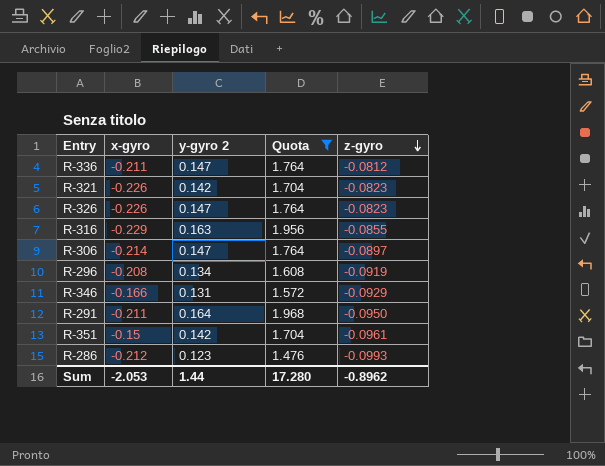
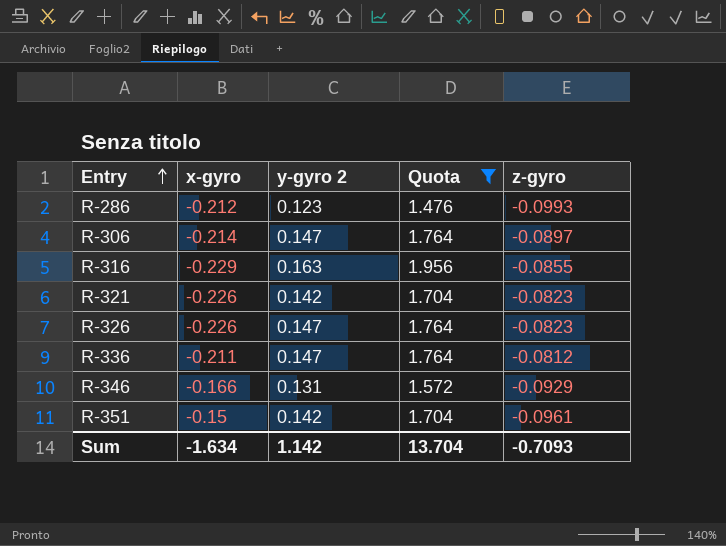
row order: z-gyro descending -> Entry ascending
row R-296: -0.208 | 0.134 | 1.608 | -0.0919 -> none
row R-291: -0.211 | 0.164 | 1.968 | -0.0950 -> none
Sum | x-gyro: -2.053 -> -1.634
Sum | y-gyro 2: 1.44 -> 1.142
Sum | Quota: 17.280 -> 13.704
Sum | z-gyro: -0.8962 -> -0.7093

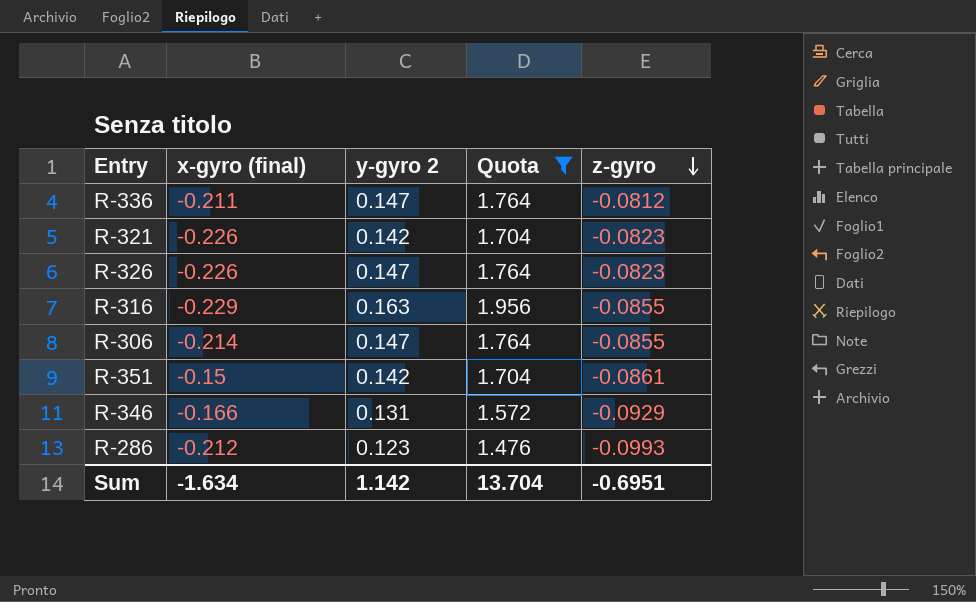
row order: Entry ascending -> z-gyro descending
column name: x-gyro -> x-gyro (final)
R-306 | z-gyro: -0.0897 -> -0.0855
R-351 | z-gyro: -0.0961 -> -0.0861
Sum | z-gyro: -0.7093 -> -0.6951

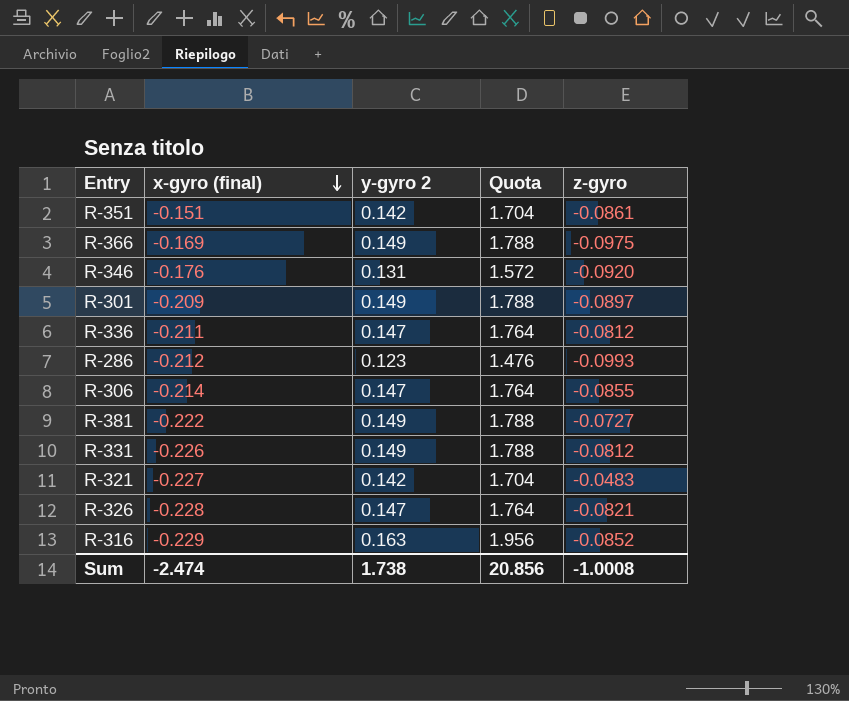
filter: Quota != 1.788 -> none
row order: z-gyro descending -> x-gyro (final) descending
R-351 | x-gyro (final): -0.15 -> -0.151
R-346 | x-gyro (final): -0.166 -> -0.176
R-346 | z-gyro: -0.0929 -> -0.0920
R-321 | x-gyro (final): -0.226 -> -0.227
R-321 | z-gyro: -0.0823 -> -0.0483
R-326 | x-gyro (final): -0.226 -> -0.228
R-326 | z-gyro: -0.0823 -> -0.0821
R-316 | z-gyro: -0.0855 -> -0.0852
Sum | x-gyro (final): -1.634 -> -2.474
Sum | y-gyro 2: 1.142 -> 1.738
Sum | Quota: 13.704 -> 20.856
Sum | z-gyro: -0.6951 -> -1.0008

